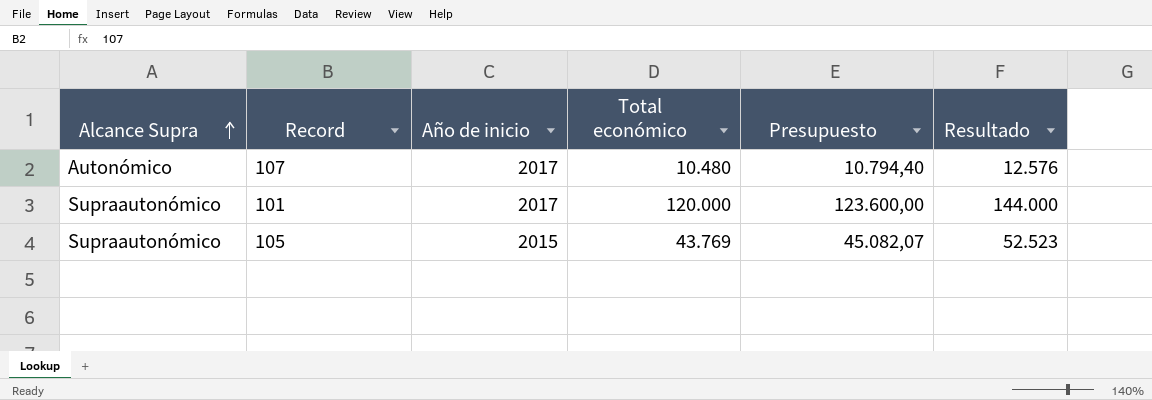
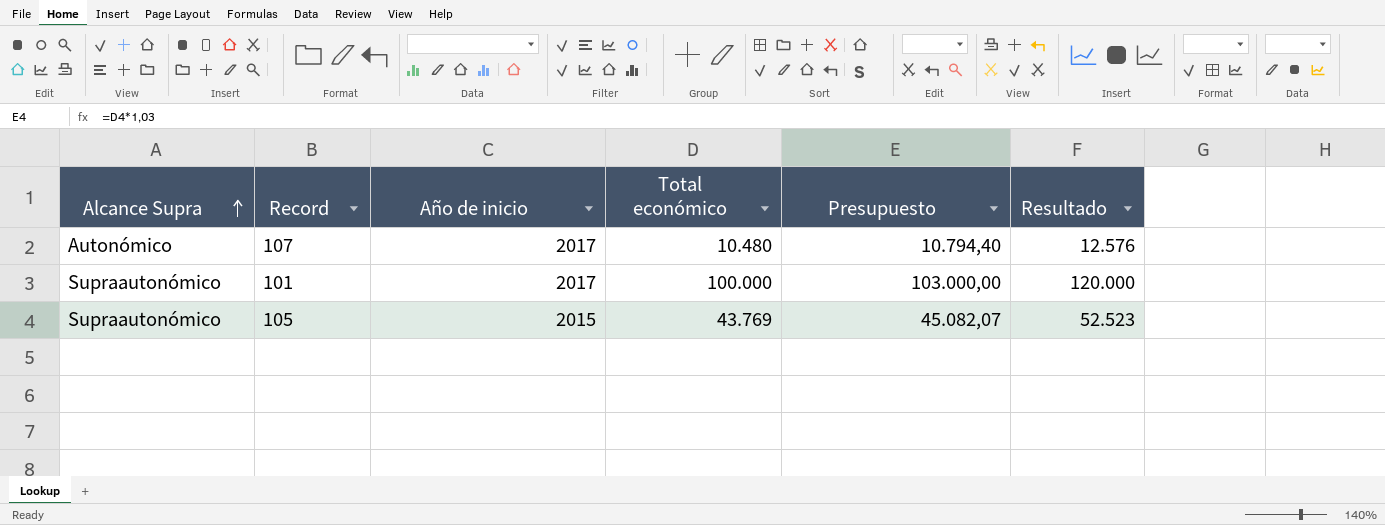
101 | Total económico: 120.000 -> 100.000
101 | Presupuesto: 123.600,00 -> 103.000,00
101 | Resultado: 144.000 -> 120.000

